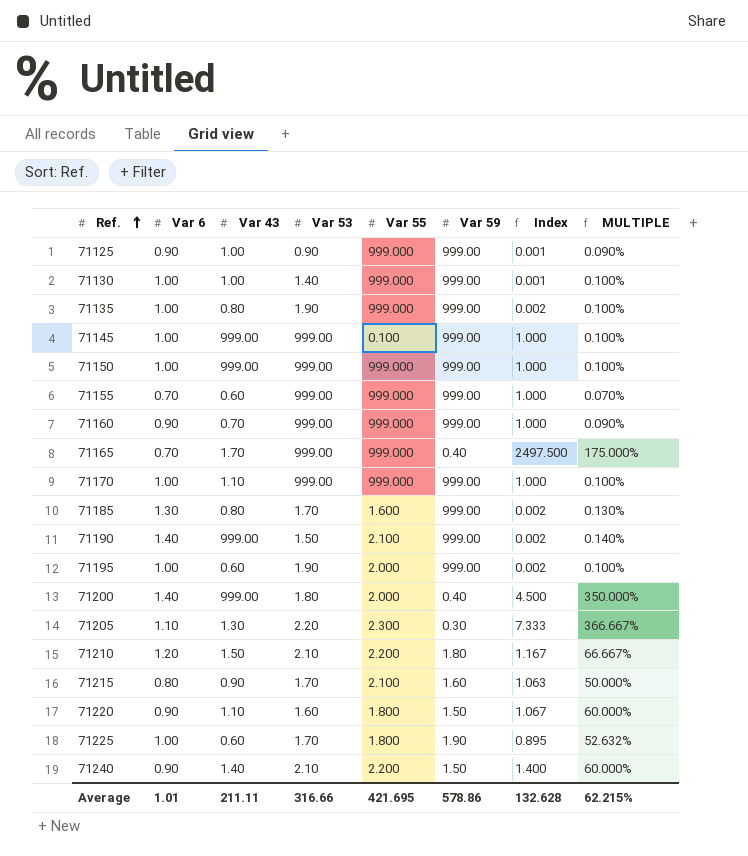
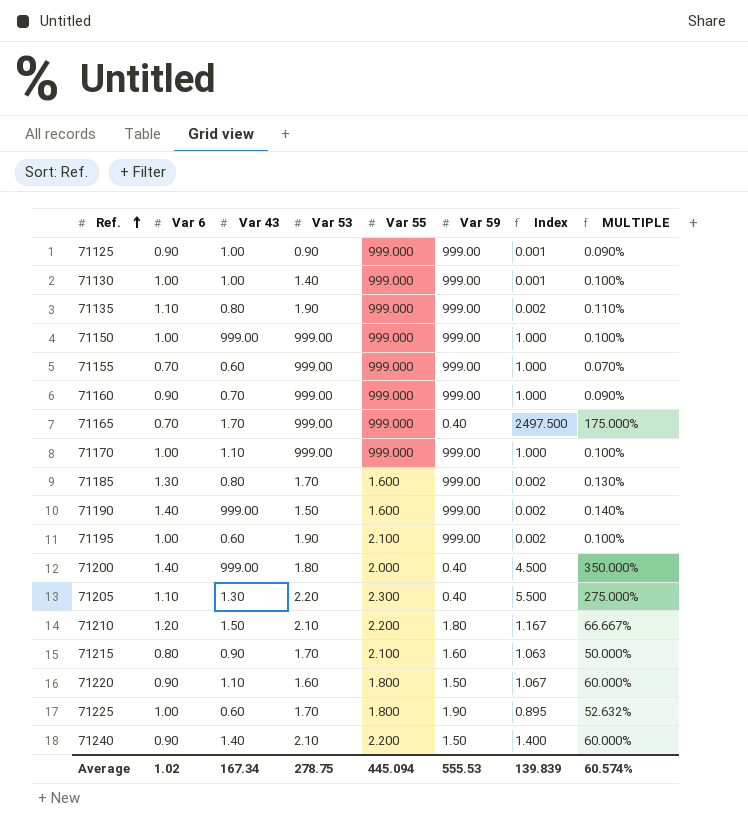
row 71145: 1.00 | 999.00 | 999.00 | 0.100 | 999.00 | 1.000 | 0.100% -> none
71135 | Var 6: 1.00 -> 1.10
71135 | MULTIPLE: 0.100% -> 0.110%
71190 | Var 55: 2.100 -> 1.600
71195 | Var 55: 2.000 -> 2.100
71205 | Var 59: 0.30 -> 0.40
71205 | Index: 7.333 -> 5.500
71205 | MULTIPLE: 366.667% -> 275.000%
Average | Var 6: 1.01 -> 1.02
Average | Var 43: 211.11 -> 167.34
Average | Var 53: 316.66 -> 278.75
Average | Var 55: 421.695 -> 445.094
Average | Var 59: 578.86 -> 555.53
Average | Index: 132.628 -> 139.839
Average | MULTIPLE: 62.215% -> 60.574%

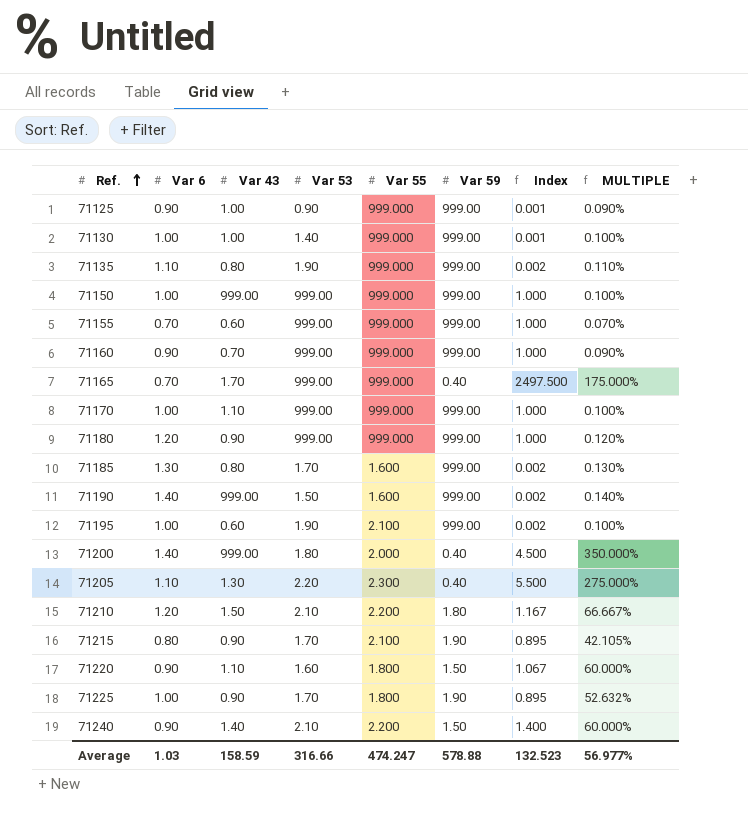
row 71180: none -> 1.20 | 0.90 | 999.00 | 999.000 | 999.00 | 1.000 | 0.120%
71215 | Var 59: 1.60 -> 1.90
71215 | Index: 1.063 -> 0.895
71215 | MULTIPLE: 50.000% -> 42.105%
71225 | Var 43: 0.60 -> 0.90
Average | Var 6: 1.02 -> 1.03
Average | Var 43: 167.34 -> 158.59
Average | Var 53: 278.75 -> 316.66
Average | Var 55: 445.094 -> 474.247
Average | Var 59: 555.53 -> 578.88
Average | Index: 139.839 -> 132.523
Average | MULTIPLE: 60.574% -> 56.977%

